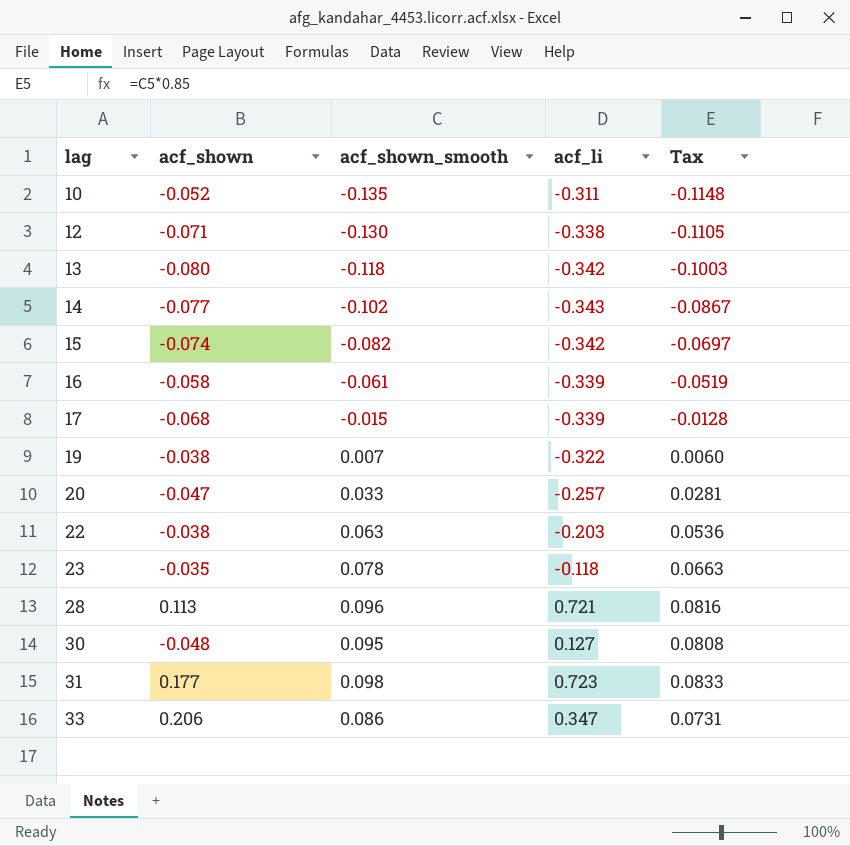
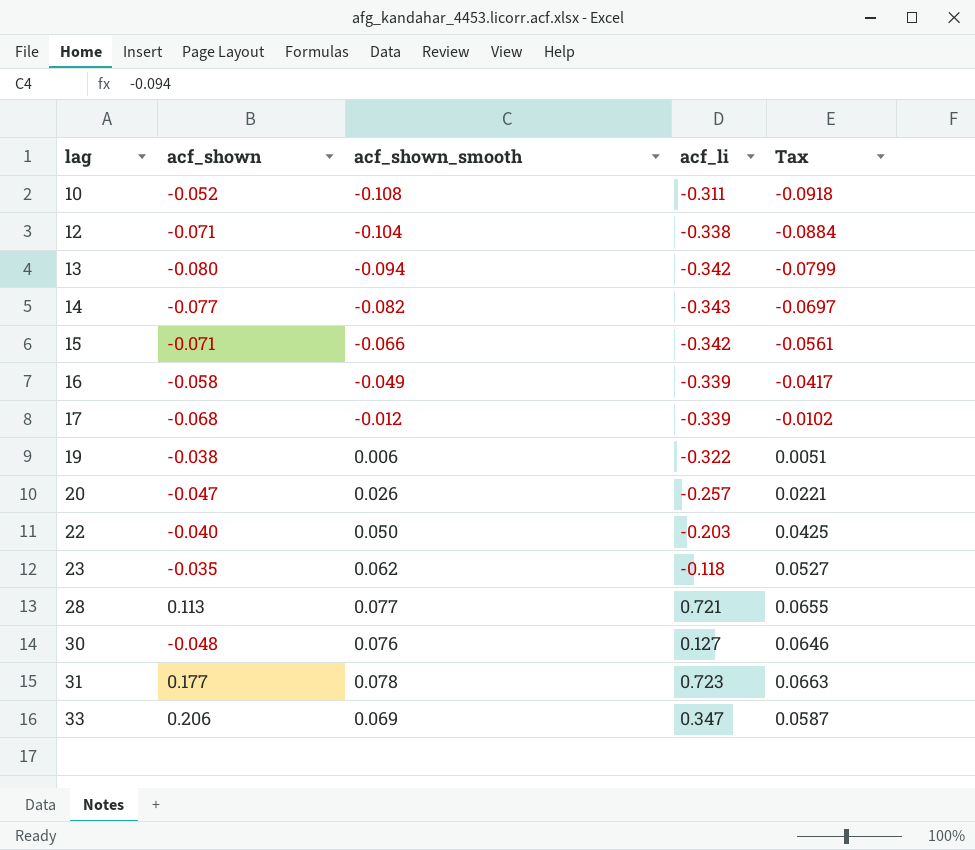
10 | acf_shown_smooth: -0.135 -> -0.108
10 | Tax: -0.1148 -> -0.0918
12 | acf_shown_smooth: -0.130 -> -0.104
12 | Tax: -0.1105 -> -0.0884
13 | acf_shown_smooth: -0.118 -> -0.094
13 | Tax: -0.1003 -> -0.0799
14 | acf_shown_smooth: -0.102 -> -0.082
14 | Tax: -0.0867 -> -0.0697
15 | acf_shown: -0.074 -> -0.071
15 | acf_shown_smooth: -0.082 -> -0.066
15 | Tax: -0.0697 -> -0.0561
16 | acf_shown_smooth: -0.061 -> -0.049
16 | Tax: -0.0519 -> -0.0417
17 | acf_shown_smooth: -0.015 -> -0.012
17 | Tax: -0.0128 -> -0.0102
19 | acf_shown_smooth: 0.007 -> 0.006
19 | Tax: 0.0060 -> 0.0051
20 | acf_shown_smooth: 0.033 -> 0.026
20 | Tax: 0.0281 -> 0.0221
22 | acf_shown: -0.038 -> -0.040
22 | acf_shown_smooth: 0.063 -> 0.050
22 | Tax: 0.0536 -> 0.0425
23 | acf_shown_smooth: 0.078 -> 0.062
23 | Tax: 0.0663 -> 0.0527
28 | acf_shown_smooth: 0.096 -> 0.077
28 | Tax: 0.0816 -> 0.0655
30 | acf_shown_smooth: 0.095 -> 0.076
30 | Tax: 0.0808 -> 0.0646
31 | acf_shown_smooth: 0.098 -> 0.078
31 | Tax: 0.0833 -> 0.0663
33 | acf_shown_smooth: 0.086 -> 0.069
33 | Tax: 0.0731 -> 0.0587

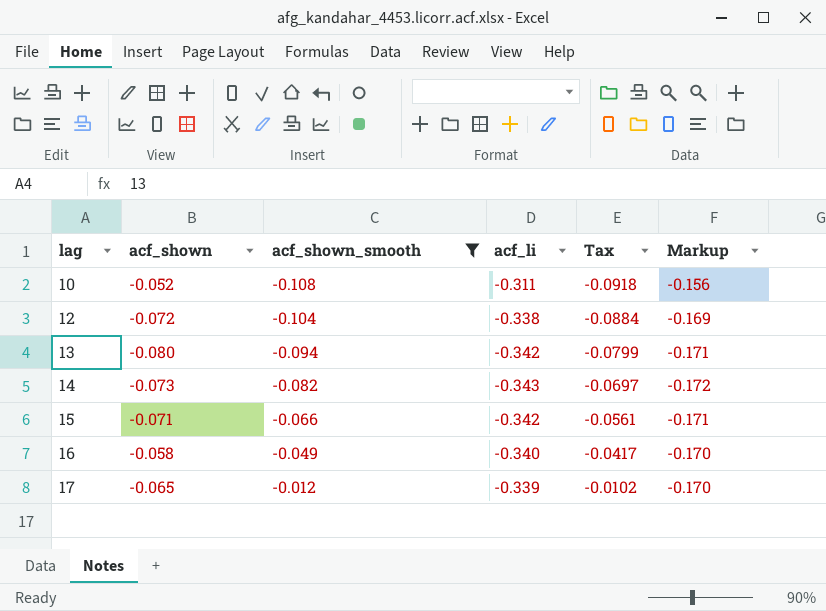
filter: none -> acf_shown_smooth <= -0.012
column Markup | formula: none -> [acf_li] * 0.5
12 | acf_shown: -0.071 -> -0.072
14 | acf_shown: -0.077 -> -0.073
16 | acf_li: -0.339 -> -0.340
17 | acf_shown: -0.068 -> -0.065

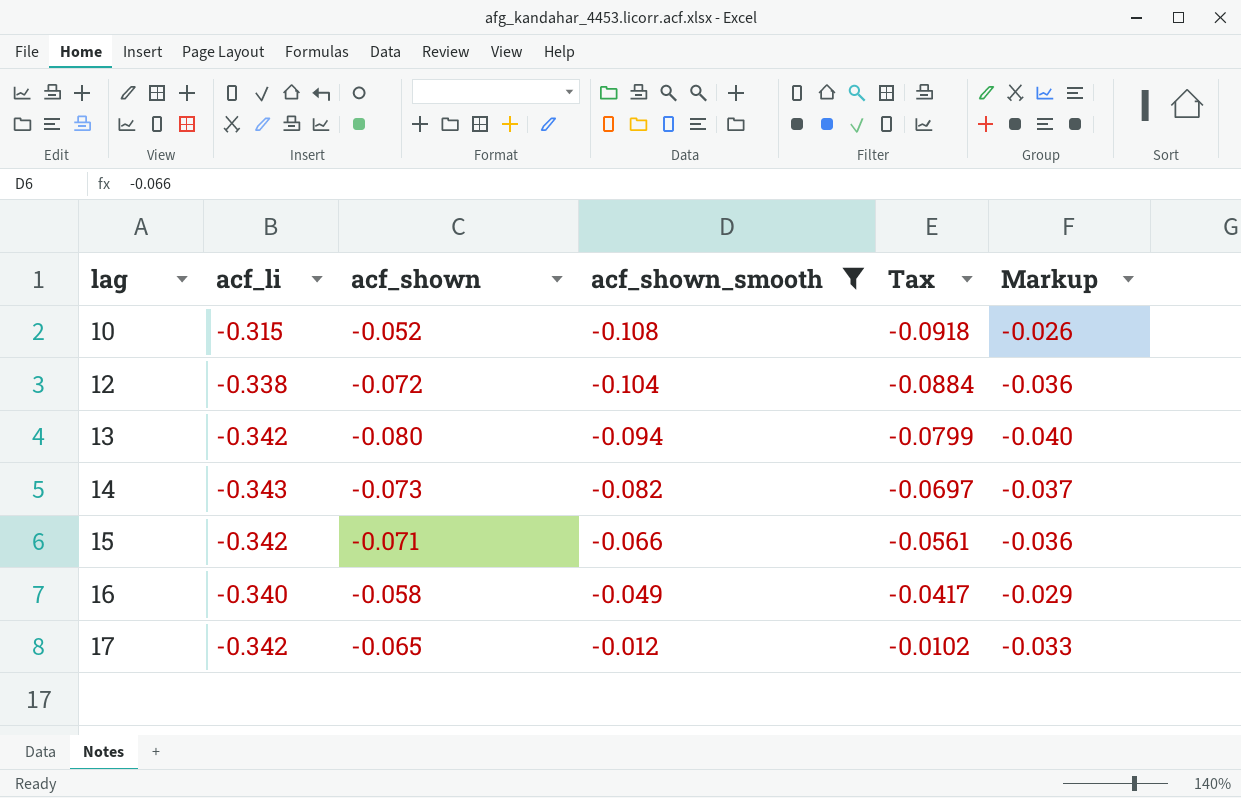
column acf_li | position: 4 -> 2
column Markup | formula: [acf_li] * 0.5 -> [acf_shown] * 0.5
10 | acf_li: -0.311 -> -0.315
17 | acf_li: -0.339 -> -0.342

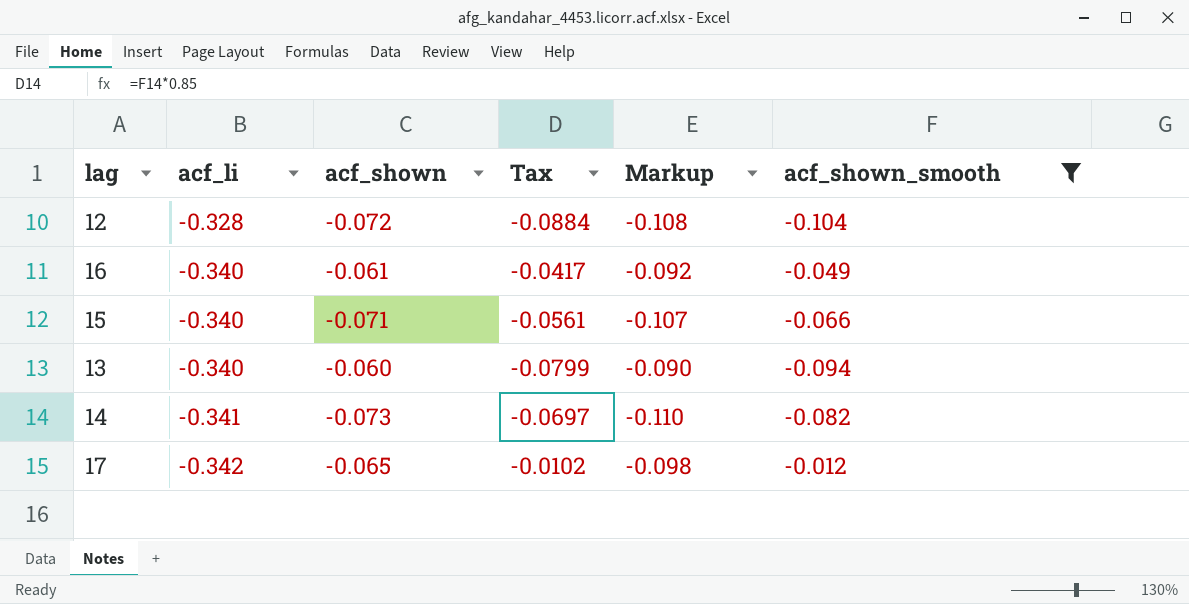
row order: lag ascending -> acf_li descending
column Markup | formula: [acf_shown] * 0.5 -> [acf_shown] * 1.5
column acf_shown_smooth | position: 4 -> 6
row 10: -0.315 | -0.052 | -0.108 | -0.0918 | -0.026 -> none
12 | acf_li: -0.338 -> -0.328
16 | acf_shown: -0.058 -> -0.061
15 | acf_li: -0.342 -> -0.340
13 | acf_li: -0.342 -> -0.340
13 | acf_shown: -0.080 -> -0.060
14 | acf_li: -0.343 -> -0.341

